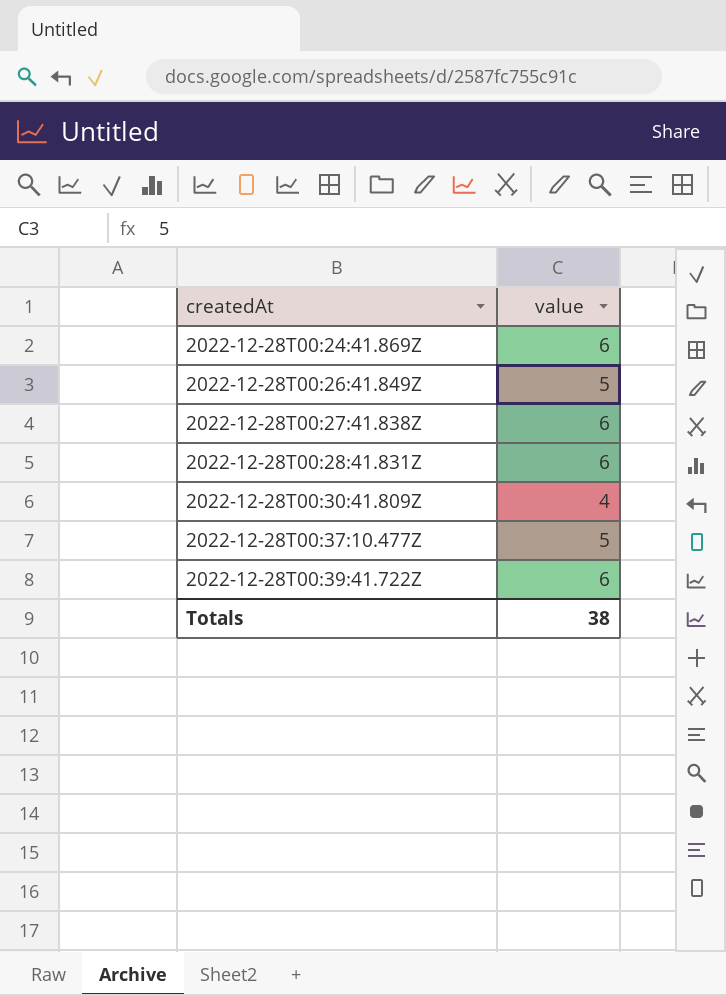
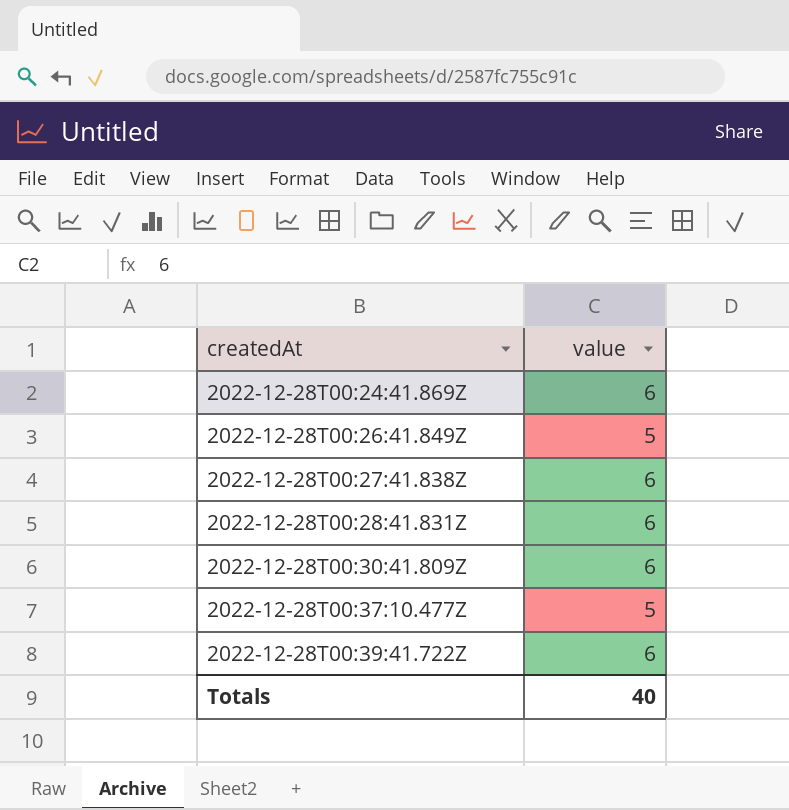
2022-12-28T00:30:41.809Z | value: 4 -> 6
Totals | value: 38 -> 40

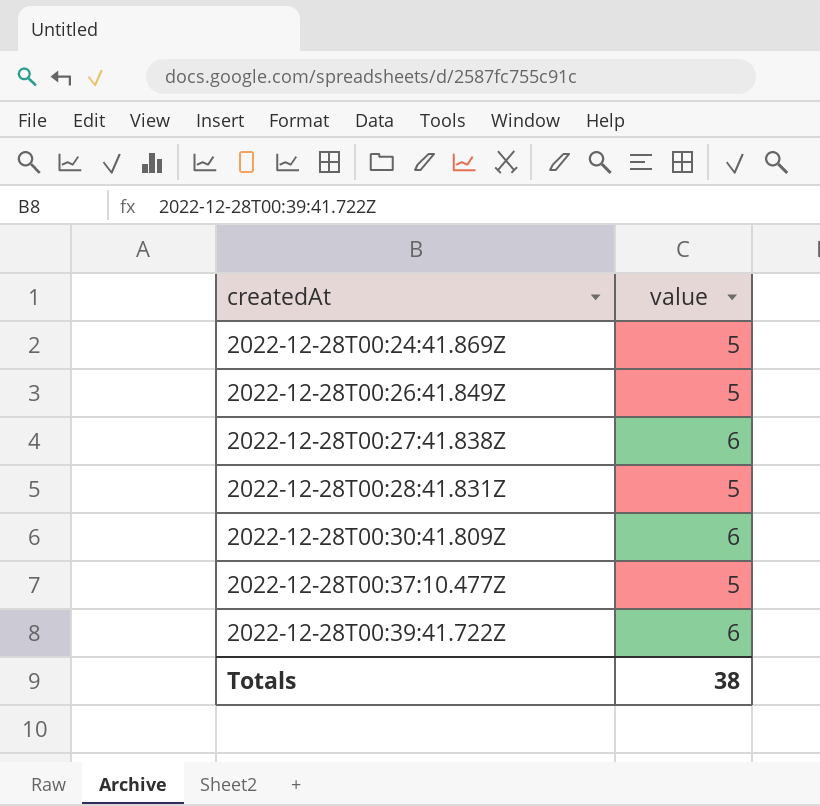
2022-12-28T00:24:41.869Z | value: 6 -> 5
2022-12-28T00:28:41.831Z | value: 6 -> 5
Totals | value: 40 -> 38

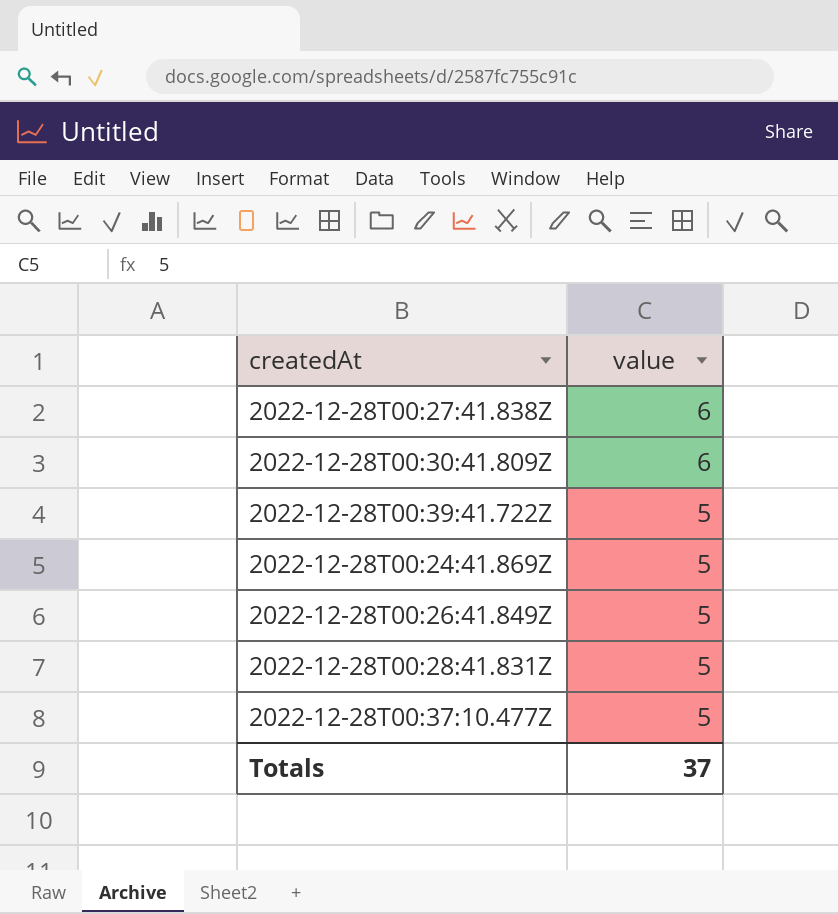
row order: createdAt ascending -> value descending
2022-12-28T00:39:41.722Z | value: 6 -> 5
Totals | value: 38 -> 37

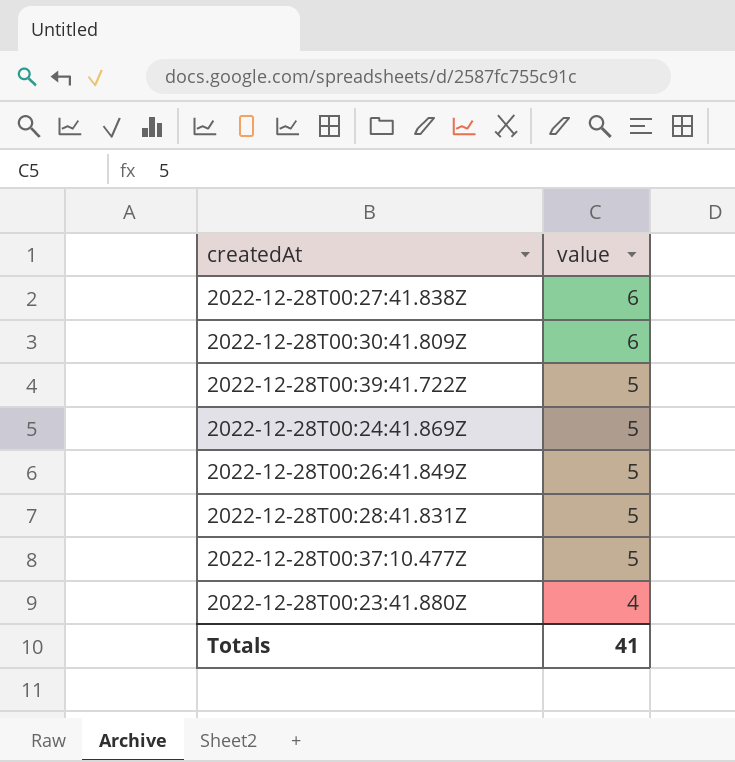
row 2022-12-28T00:23:41.880Z: none -> 4
Totals | value: 37 -> 41

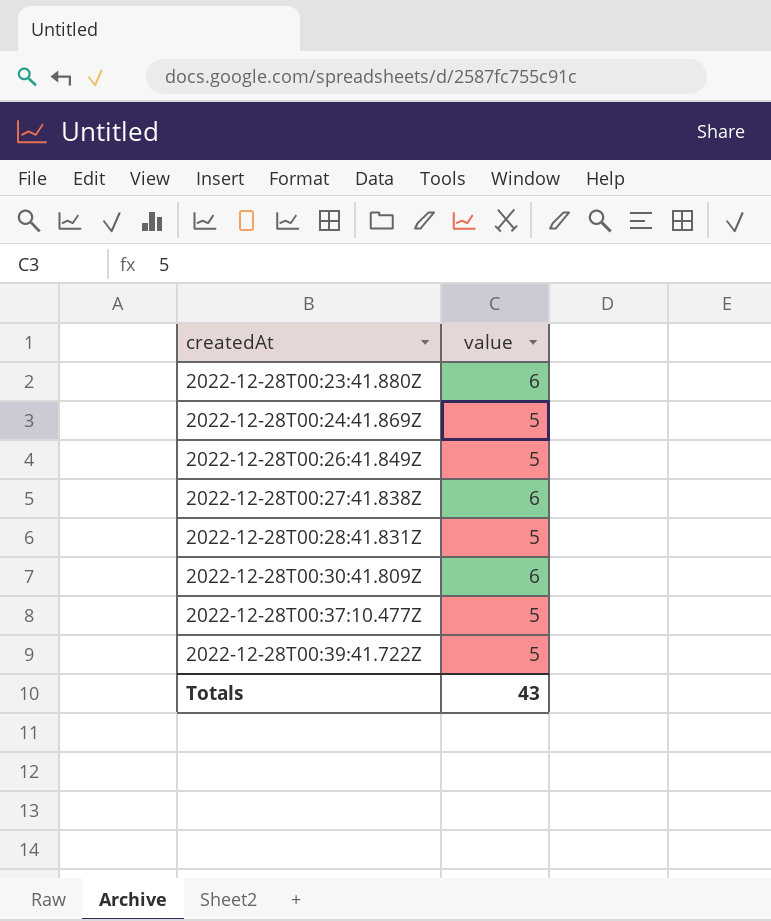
row order: value descending -> createdAt ascending
2022-12-28T00:23:41.880Z | value: 4 -> 6
Totals | value: 41 -> 43

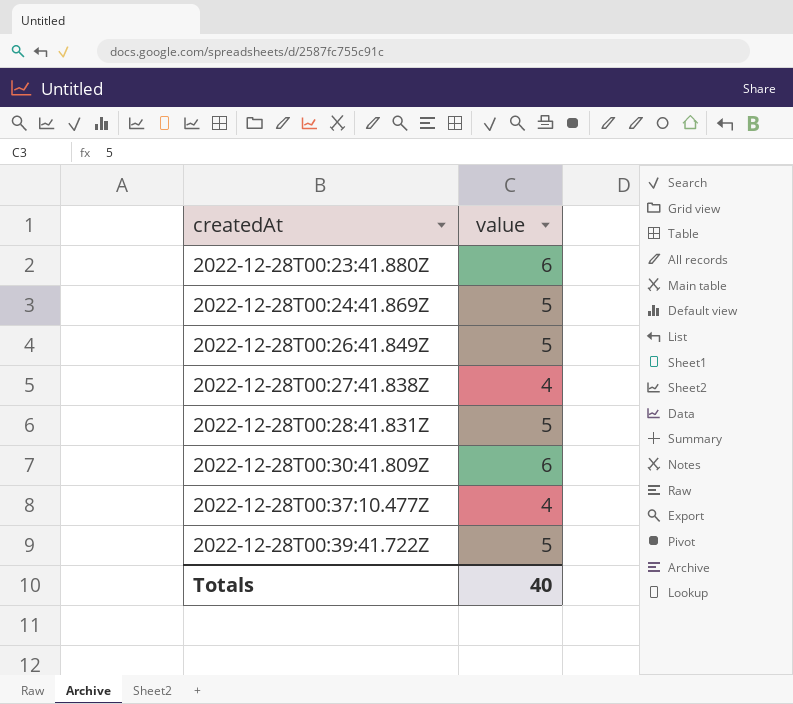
2022-12-28T00:27:41.838Z | value: 6 -> 4
2022-12-28T00:37:10.477Z | value: 5 -> 4
Totals | value: 43 -> 40

